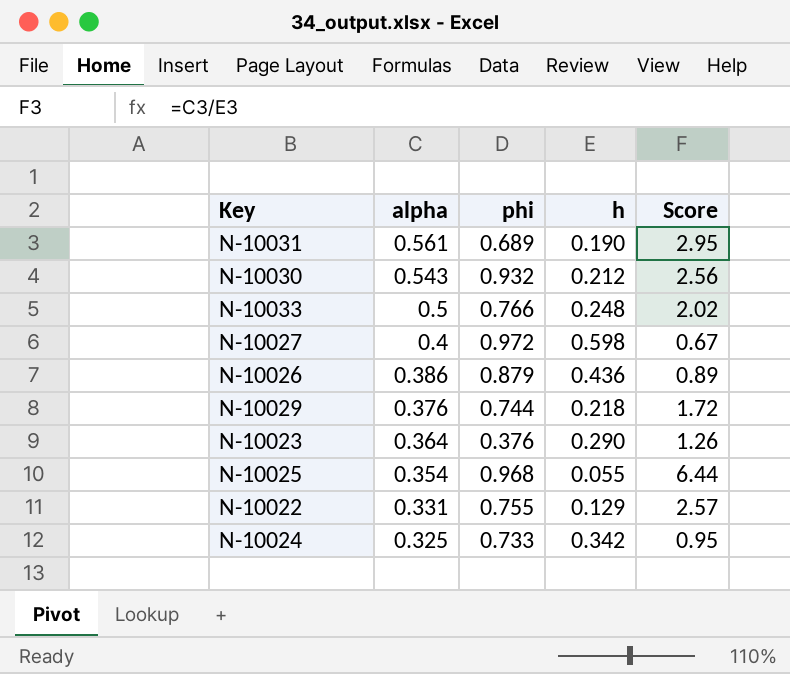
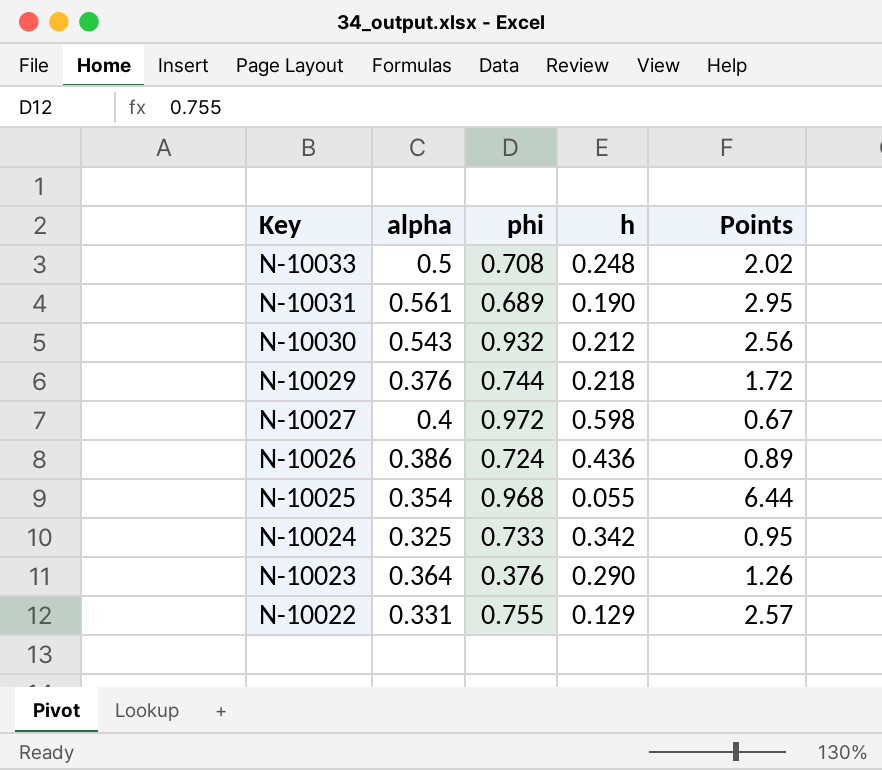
row order: alpha descending -> Key descending
column name: Score -> Points
N-10033 | phi: 0.766 -> 0.708
N-10026 | phi: 0.879 -> 0.724

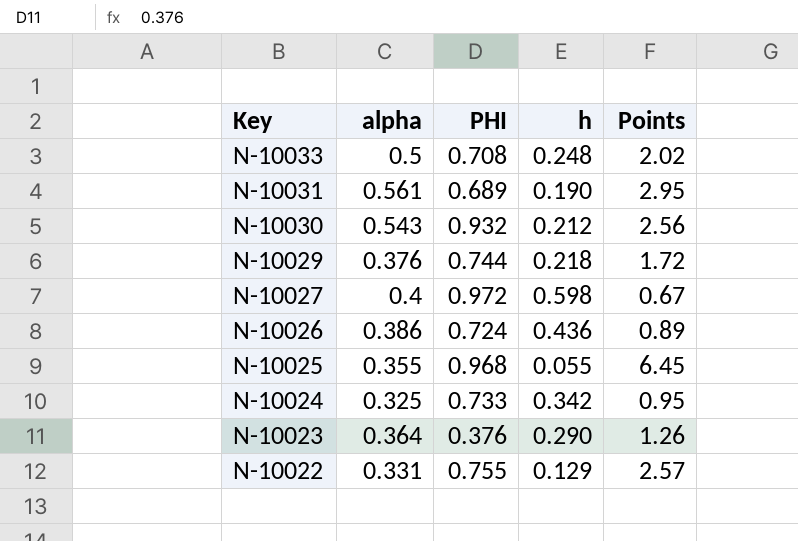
column name: phi -> PHI
N-10025 | alpha: 0.354 -> 0.355
N-10025 | Points: 6.44 -> 6.45

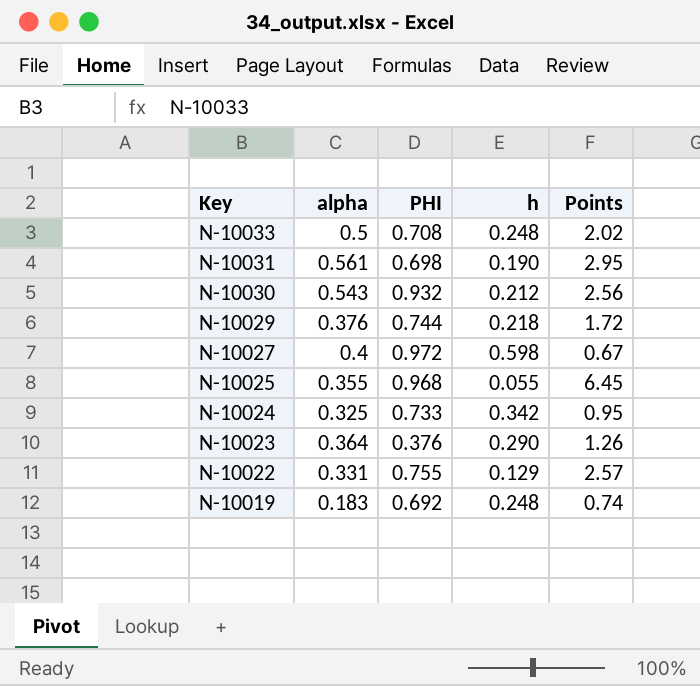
row N-10026: 0.386 | 0.724 | 0.436 | 0.89 -> none
N-10031 | PHI: 0.689 -> 0.698
row N-10019: none -> 0.183 | 0.692 | 0.248 | 0.74

